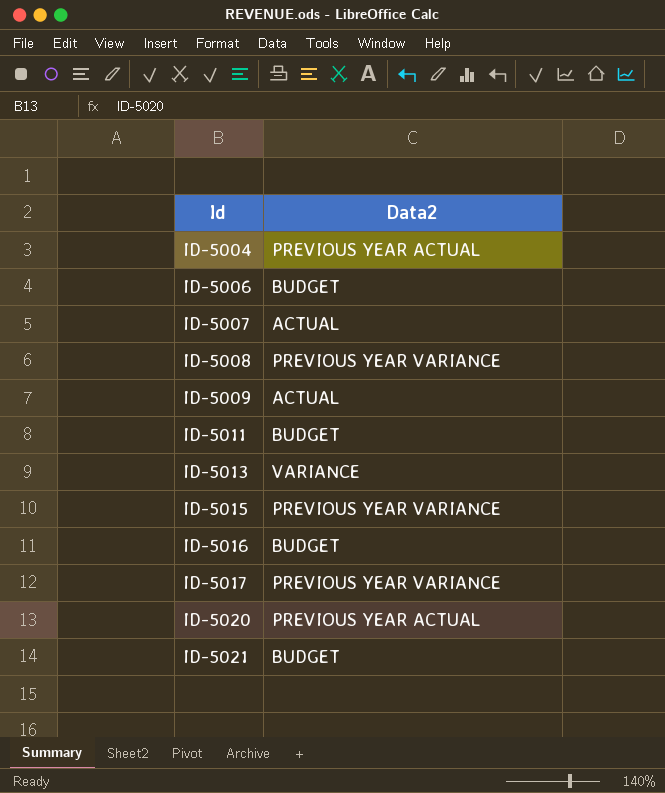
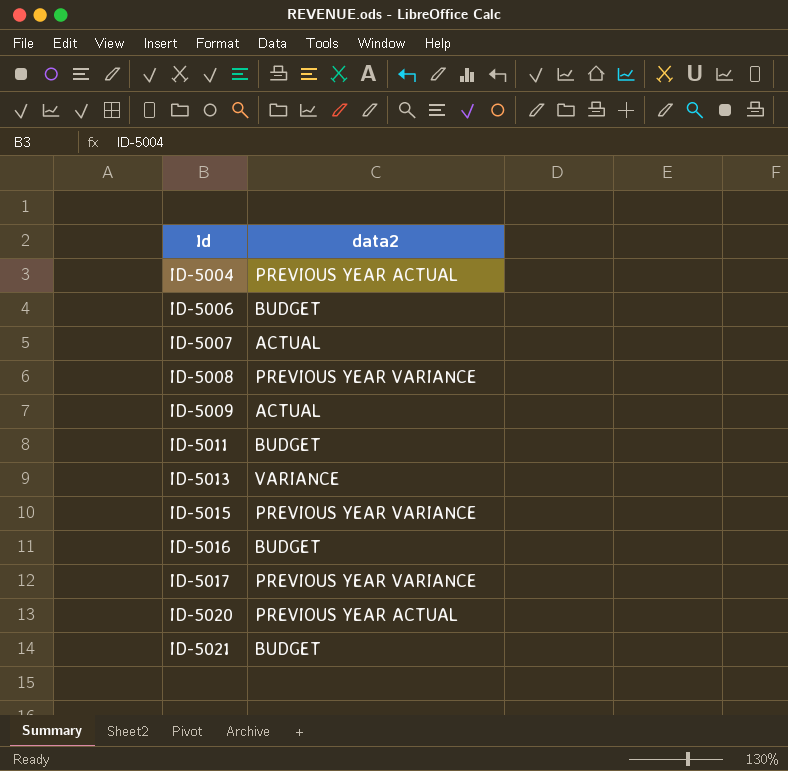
column name: Data2 -> data2

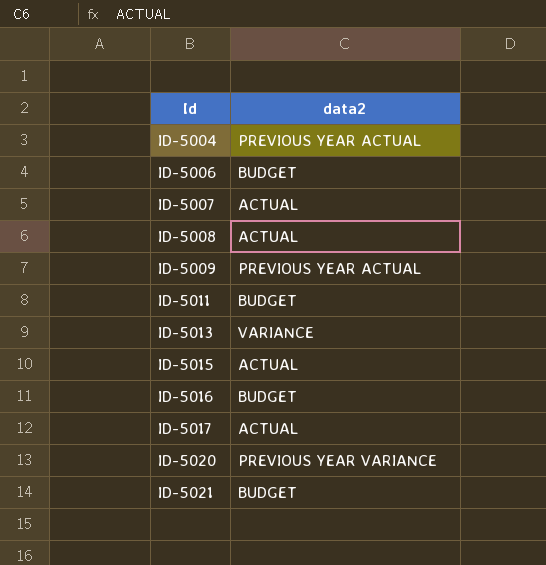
ID-5008 | data2: PREVIOUS YEAR VARIANCE -> ACTUAL
ID-5009 | data2: ACTUAL -> PREVIOUS YEAR ACTUAL
ID-5015 | data2: PREVIOUS YEAR VARIANCE -> ACTUAL
ID-5017 | data2: PREVIOUS YEAR VARIANCE -> ACTUAL
ID-5020 | data2: PREVIOUS YEAR ACTUAL -> PREVIOUS YEAR VARIANCE

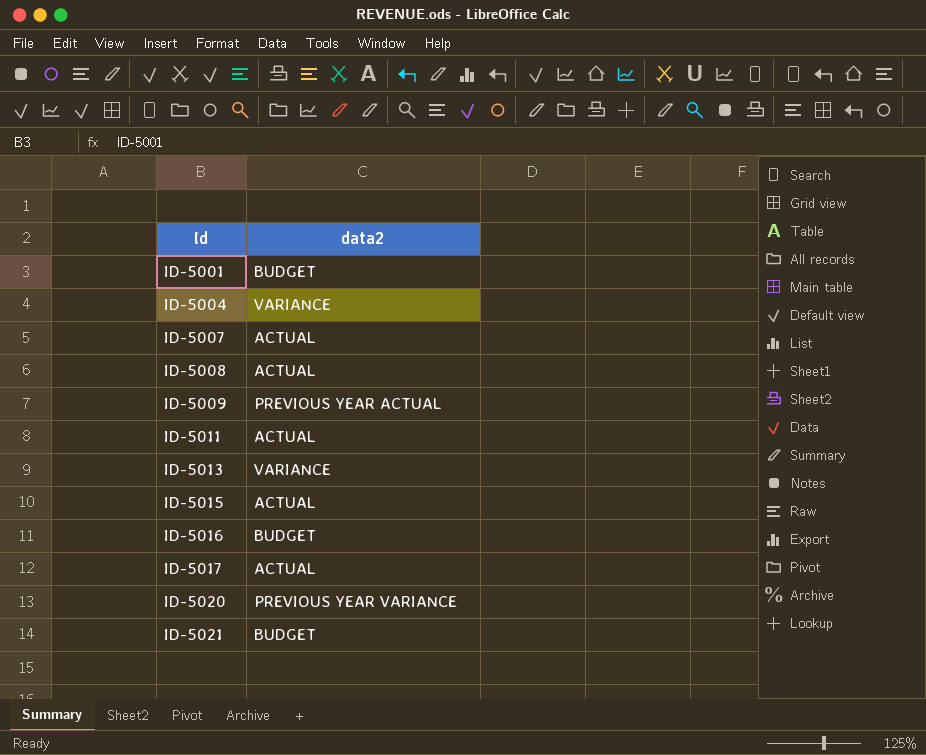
row ID-5006: BUDGET -> none
row ID-5001: none -> BUDGET
ID-5004 | data2: PREVIOUS YEAR ACTUAL -> VARIANCE
ID-5011 | data2: BUDGET -> ACTUAL

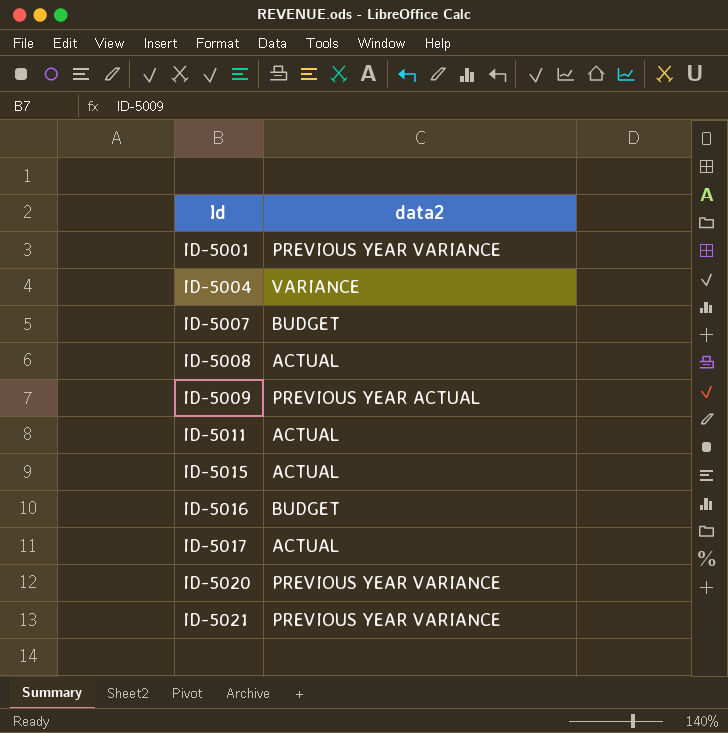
row ID-5013: VARIANCE -> none
ID-5001 | data2: BUDGET -> PREVIOUS YEAR VARIANCE
ID-5007 | data2: ACTUAL -> BUDGET
ID-5021 | data2: BUDGET -> PREVIOUS YEAR VARIANCE

